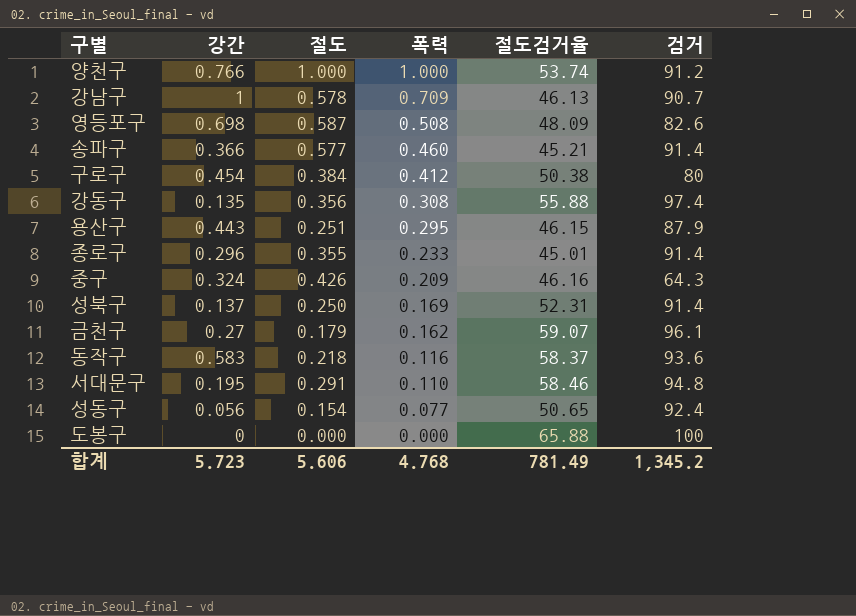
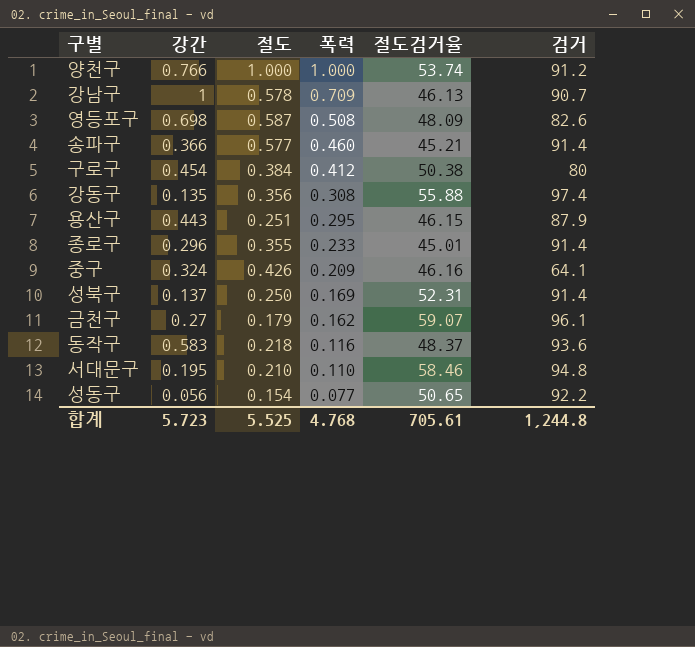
row 도봉구: 0 | 0.000 | 0.000 | 65.88 | 100 -> none
중구 | 검거: 64.3 -> 64.1
동작구 | 절도검거율: 58.37 -> 48.37
서대문구 | 절도: 0.291 -> 0.210
성동구 | 검거: 92.4 -> 92.2
합계 | 절도: 5.606 -> 5.525
합계 | 절도검거율: 781.49 -> 705.61
합계 | 검거: 1,345.2 -> 1,244.8

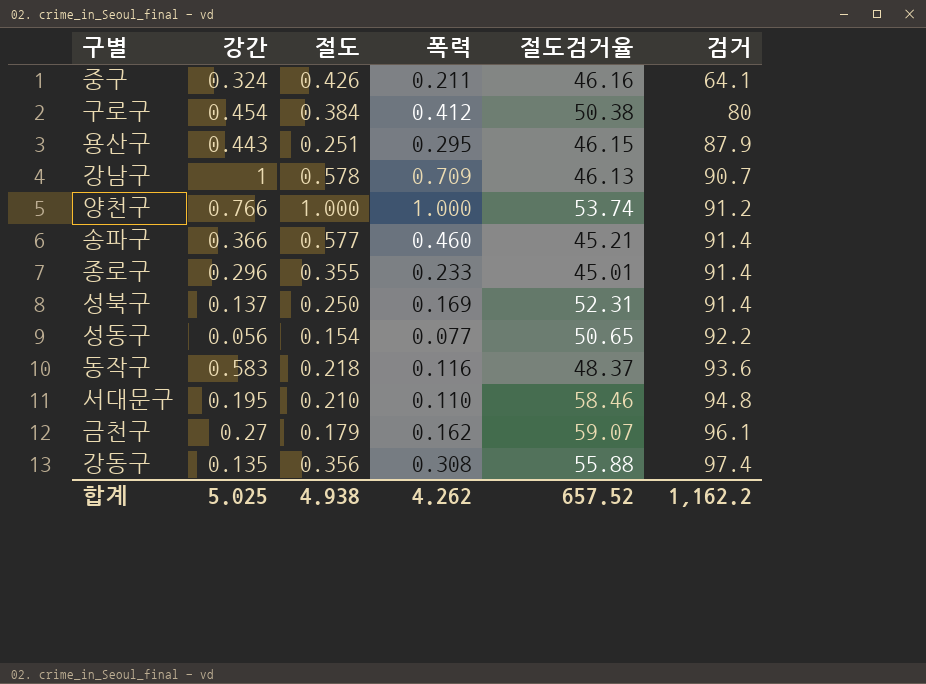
row order: 폭력 descending -> 검거 ascending
row 영등포구: 0.698 | 0.587 | 0.508 | 48.09 | 82.6 -> none
중구 | 폭력: 0.209 -> 0.211
합계 | 강간: 5.723 -> 5.025
합계 | 절도: 5.525 -> 4.938
합계 | 폭력: 4.768 -> 4.262
합계 | 절도검거율: 705.61 -> 657.52
합계 | 검거: 1,244.8 -> 1,162.2

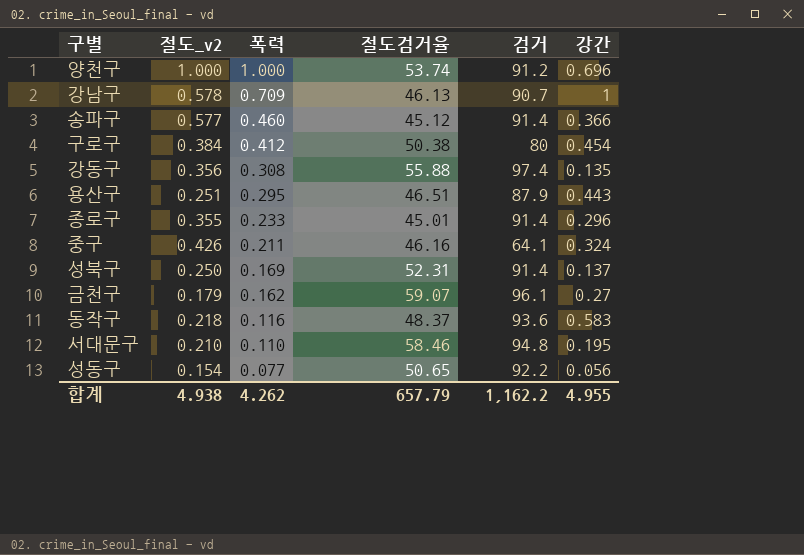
row order: 검거 ascending -> 폭력 descending
column name: 절도 -> 절도_v2
column 강간 | position: 2 -> 6
양천구 | 강간: 0.766 -> 0.696
송파구 | 절도검거율: 45.21 -> 45.12
용산구 | 절도검거율: 46.15 -> 46.51
합계 | 절도검거율: 657.52 -> 657.79
합계 | 강간: 5.025 -> 4.955

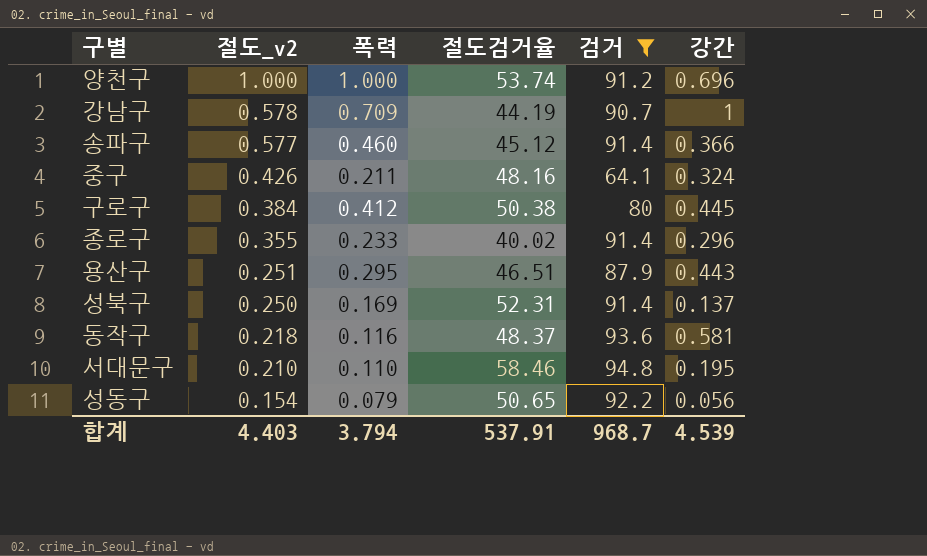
filter: none -> 검거 <= 94.8
row order: 폭력 descending -> 절도_v2 descending
강남구 | 절도검거율: 46.13 -> 44.19
중구 | 절도검거율: 46.16 -> 48.16
구로구 | 강간: 0.454 -> 0.445
종로구 | 절도검거율: 45.01 -> 40.02
동작구 | 강간: 0.583 -> 0.581
성동구 | 폭력: 0.077 -> 0.079
합계 | 절도_v2: 4.938 -> 4.403
합계 | 폭력: 4.262 -> 3.794
합계 | 절도검거율: 657.79 -> 537.91
합계 | 검거: 1,162.2 -> 968.7
합계 | 강간: 4.955 -> 4.539

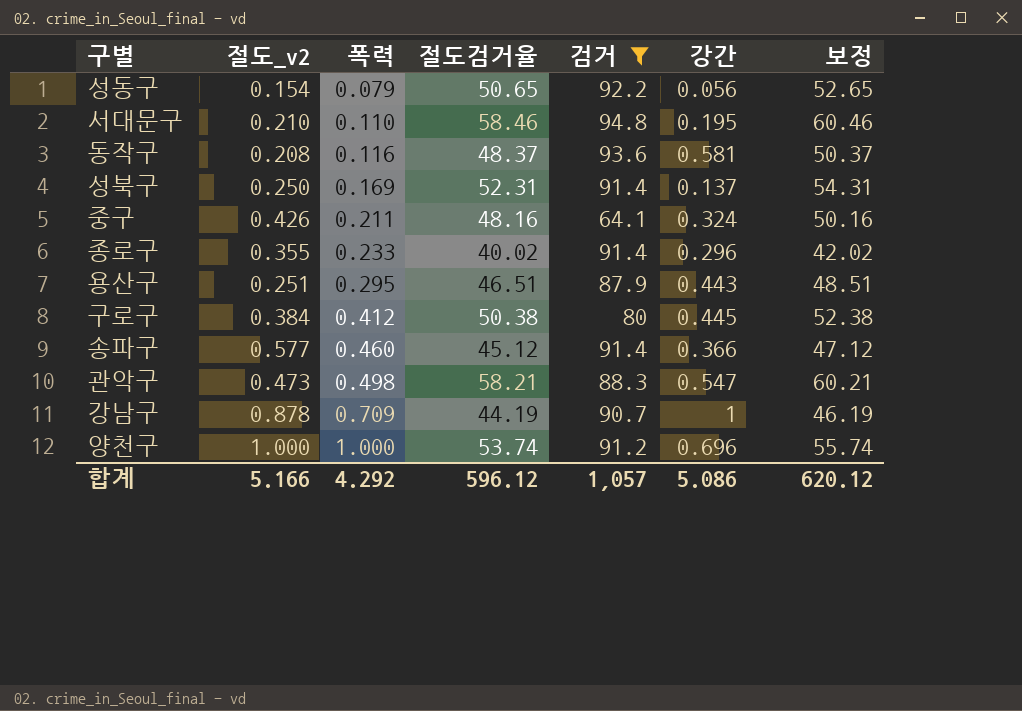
row order: 절도_v2 descending -> 폭력 ascending
column 보정 | formula: none -> [절도검거율] + 2
동작구 | 절도_v2: 0.218 -> 0.208
row 관악구: none -> 0.473 | 0.498 | 58.21 | 88.3 | 0.547 | 60.21
강남구 | 절도_v2: 0.578 -> 0.878
합계 | 절도_v2: 4.403 -> 5.166
합계 | 폭력: 3.794 -> 4.292
합계 | 절도검거율: 537.91 -> 596.12
합계 | 검거: 968.7 -> 1,057
합계 | 강간: 4.539 -> 5.086

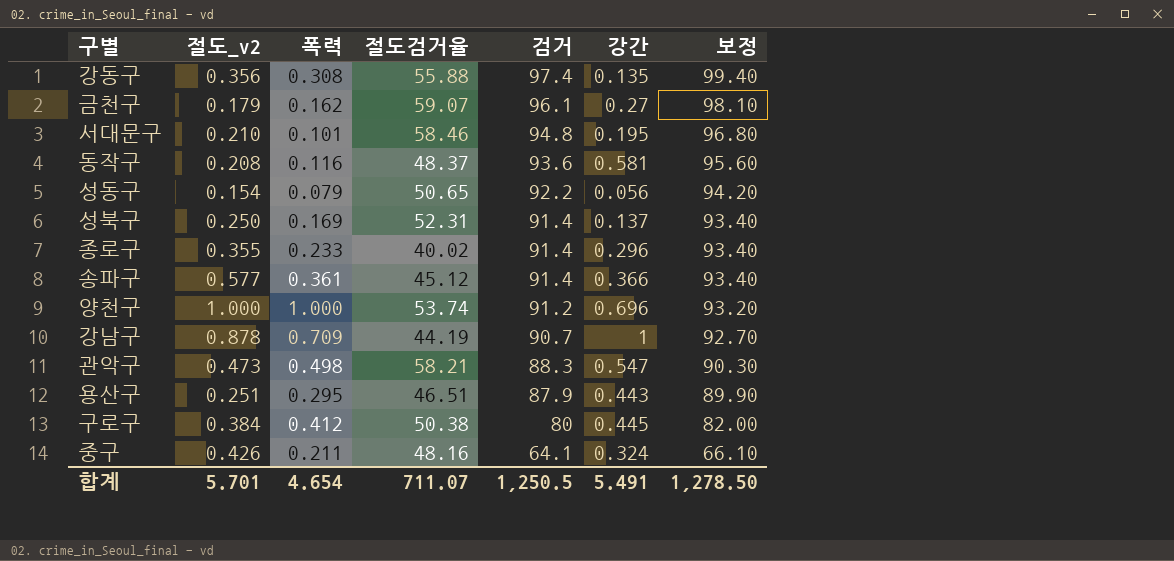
filter: 검거 <= 94.8 -> none
row order: 폭력 ascending -> 검거 descending
column 보정 | formula: [절도검거율] + 2 -> [검거] + 2
서대문구 | 폭력: 0.110 -> 0.101
송파구 | 폭력: 0.460 -> 0.361
합계 | 절도_v2: 5.166 -> 5.701
합계 | 폭력: 4.292 -> 4.654
합계 | 절도검거율: 596.12 -> 711.07
합계 | 검거: 1,057 -> 1,250.5
합계 | 강간: 5.086 -> 5.491
합계 | 보정: 620.12 -> 1,278.50

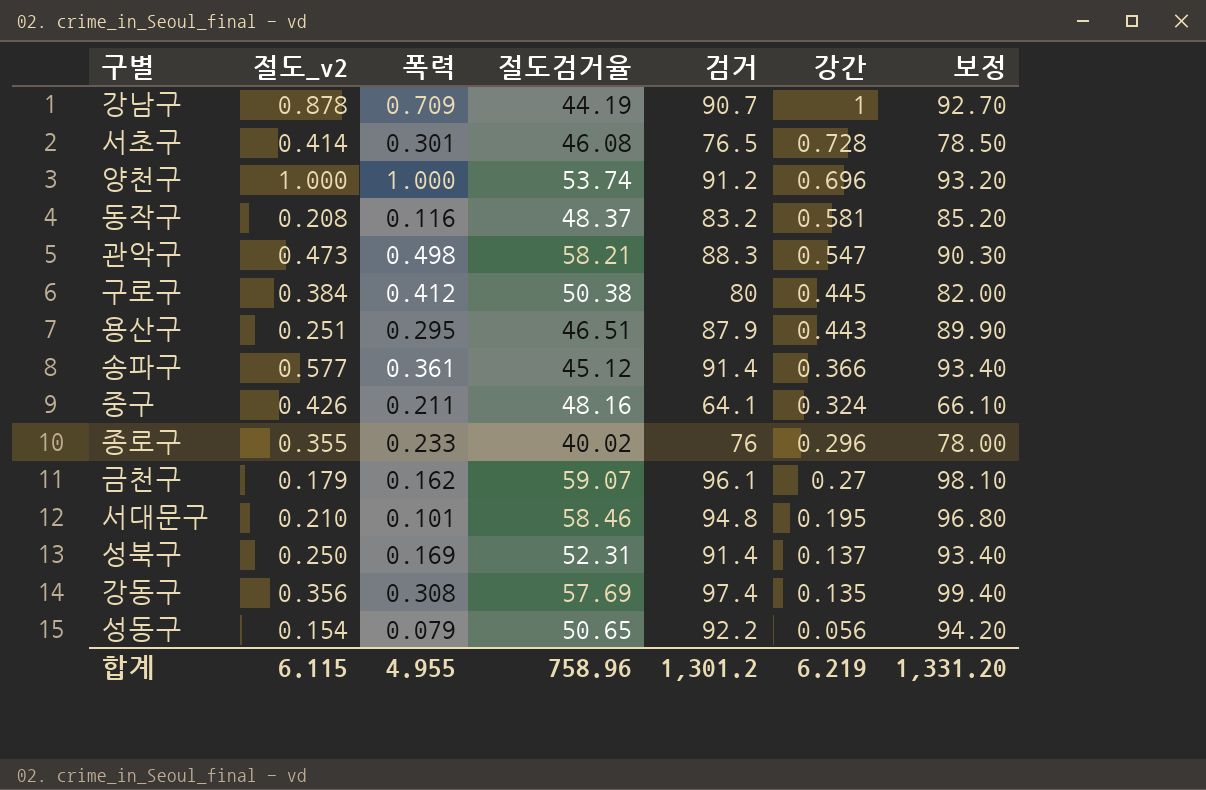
row order: 검거 descending -> 강간 descending
row 서초구: none -> 0.414 | 0.301 | 46.08 | 76.5 | 0.728 | 78.50
동작구 | 검거: 93.6 -> 83.2
동작구 | 보정: 95.60 -> 85.20
종로구 | 검거: 91.4 -> 76
종로구 | 보정: 93.40 -> 78.00
강동구 | 절도검거율: 55.88 -> 57.69
합계 | 절도_v2: 5.701 -> 6.115
합계 | 폭력: 4.654 -> 4.955
합계 | 절도검거율: 711.07 -> 758.96
합계 | 검거: 1,250.5 -> 1,301.2
합계 | 강간: 5.491 -> 6.219
합계 | 보정: 1,278.50 -> 1,331.20

